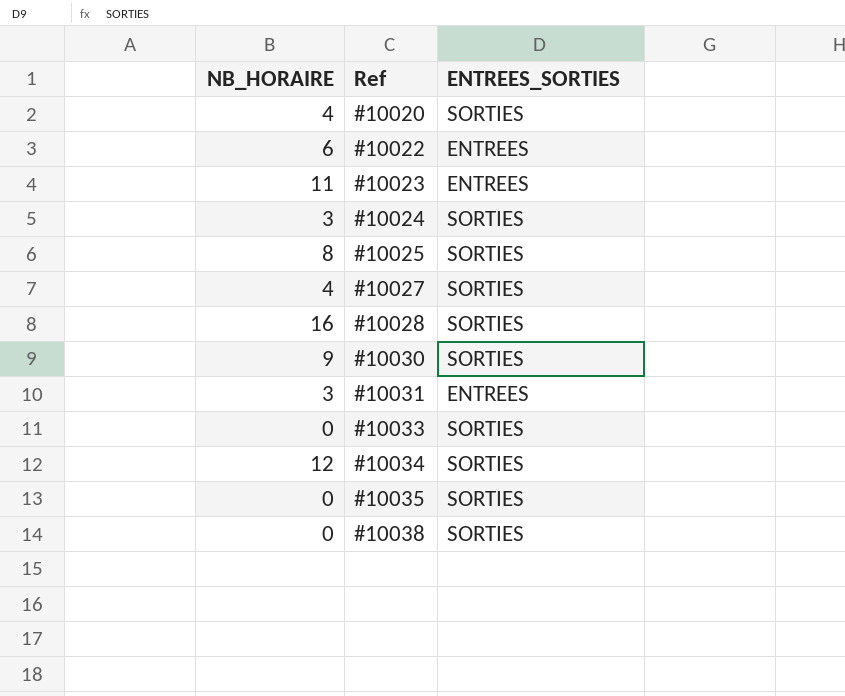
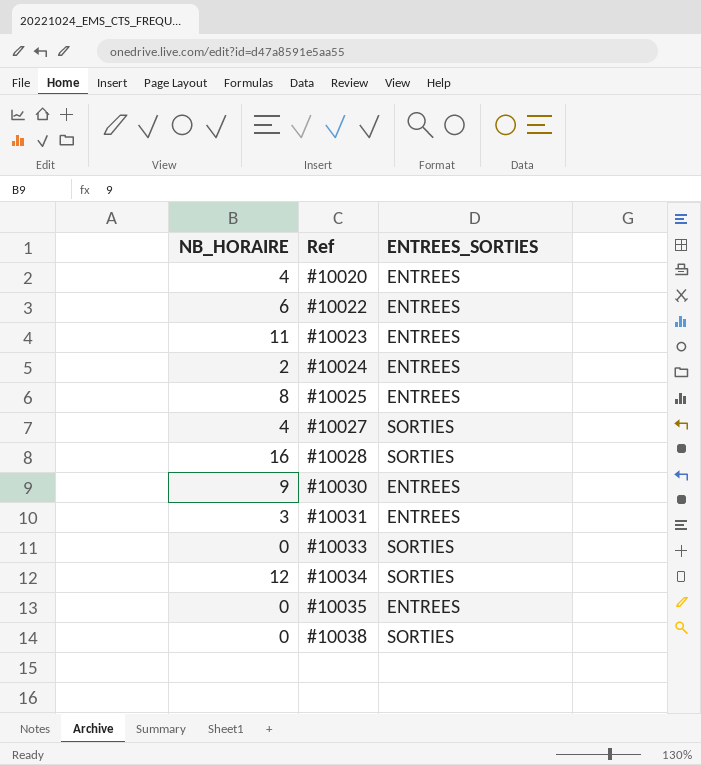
#10020 | ENTREES_SORTIES: SORTIES -> ENTREES
#10024 | NB_HORAIRE: 3 -> 2
#10024 | ENTREES_SORTIES: SORTIES -> ENTREES
#10025 | ENTREES_SORTIES: SORTIES -> ENTREES
#10030 | ENTREES_SORTIES: SORTIES -> ENTREES
#10035 | ENTREES_SORTIES: SORTIES -> ENTREES

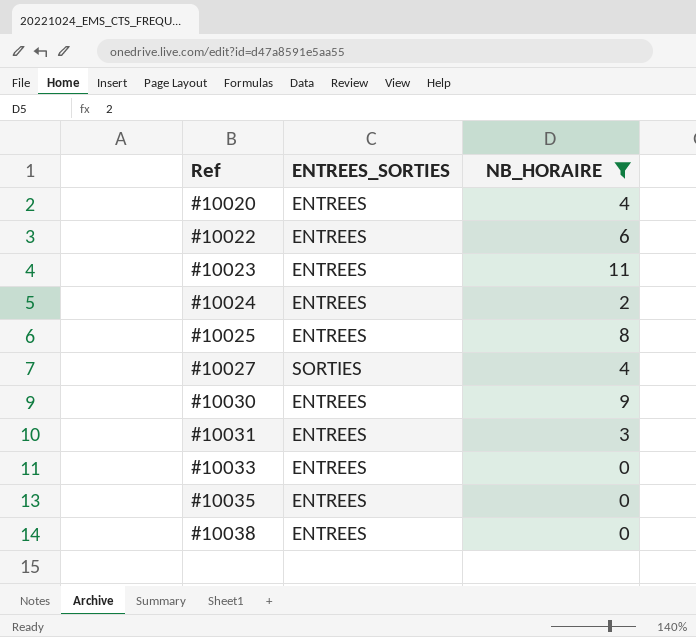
filter: none -> NB_HORAIRE <= 11
column NB_HORAIRE | position: 1 -> 3
#10033 | ENTREES_SORTIES: SORTIES -> ENTREES
#10038 | ENTREES_SORTIES: SORTIES -> ENTREES

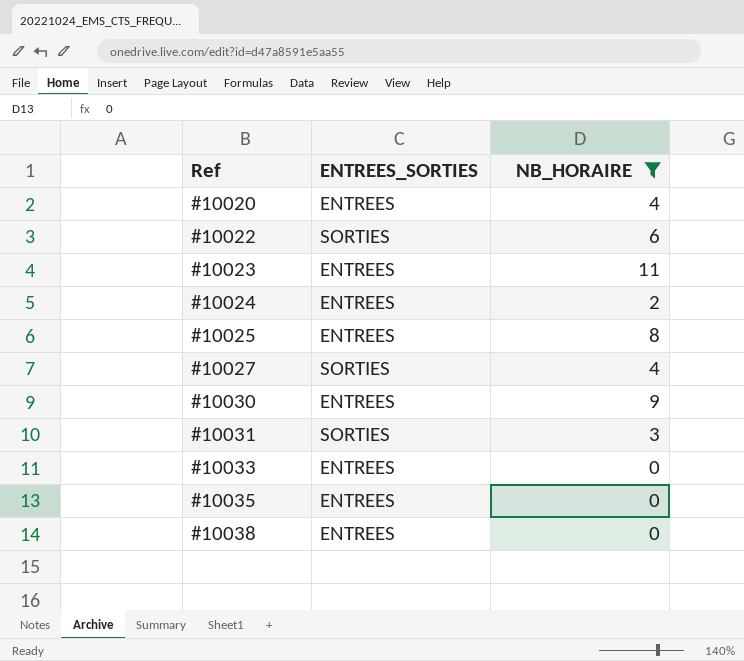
#10022 | ENTREES_SORTIES: ENTREES -> SORTIES
#10031 | ENTREES_SORTIES: ENTREES -> SORTIES

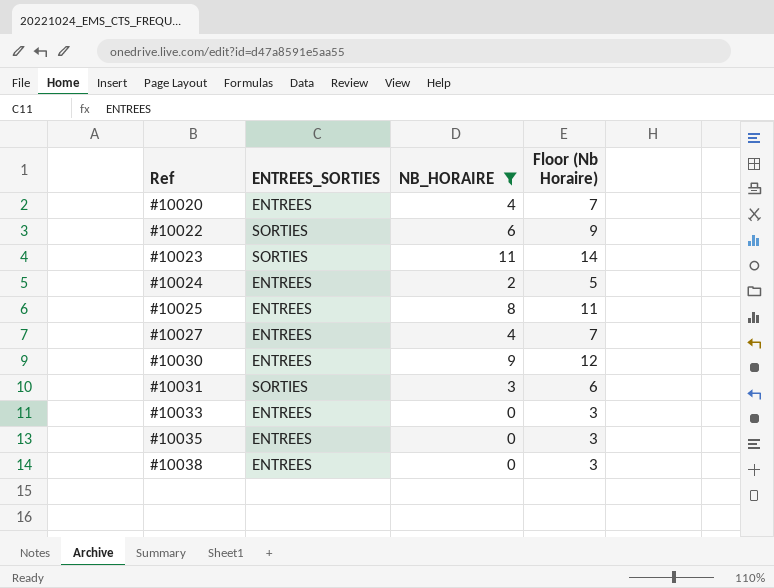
column Floor (Nb Horaire) | formula: none -> [NB_HORAIRE] + 3
#10023 | ENTREES_SORTIES: ENTREES -> SORTIES
#10027 | ENTREES_SORTIES: SORTIES -> ENTREES

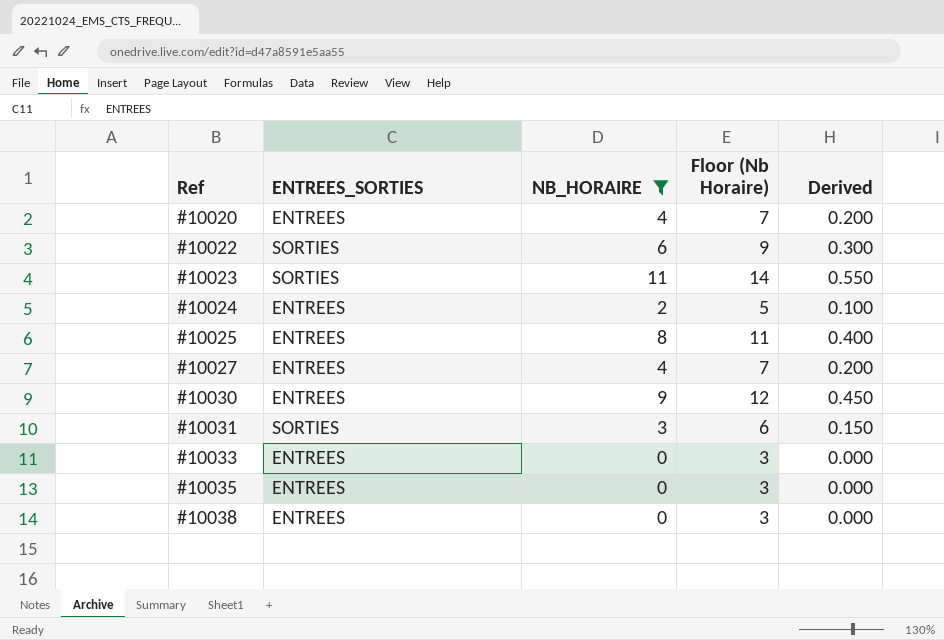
column Derived | formula: none -> [NB_HORAIRE] * 0.05

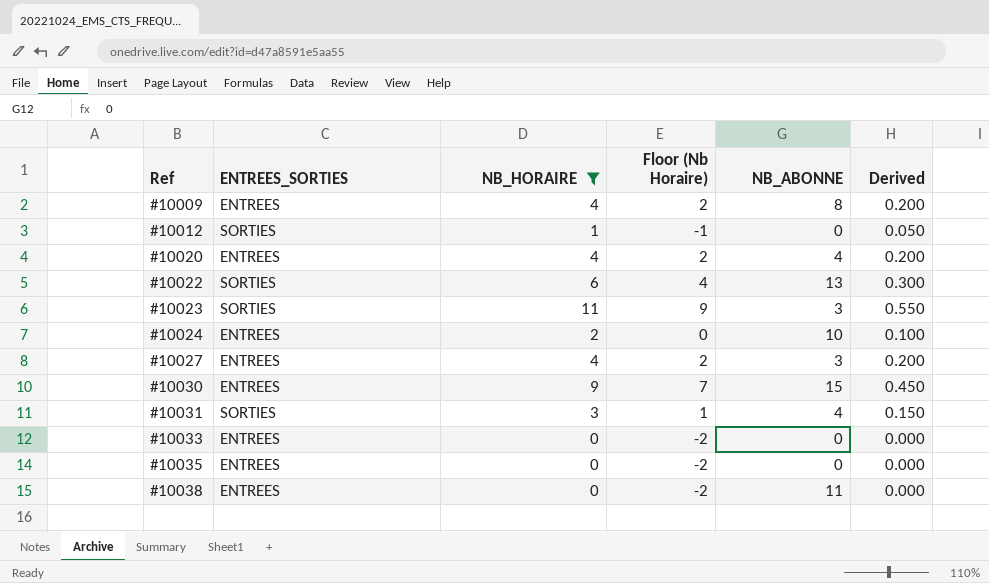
column Floor (Nb Horaire) | formula: [NB_HORAIRE] + 3 -> [NB_HORAIRE] - 2
column NB_ABONNE | position: none -> 5
row #10025: ENTREES | 8 | 11 | 0.400 -> none
row #10009: none -> ENTREES | 4 | 2 | 8 | 0.200
row #10012: none -> SORTIES | 1 | -1 | 0 | 0.050

